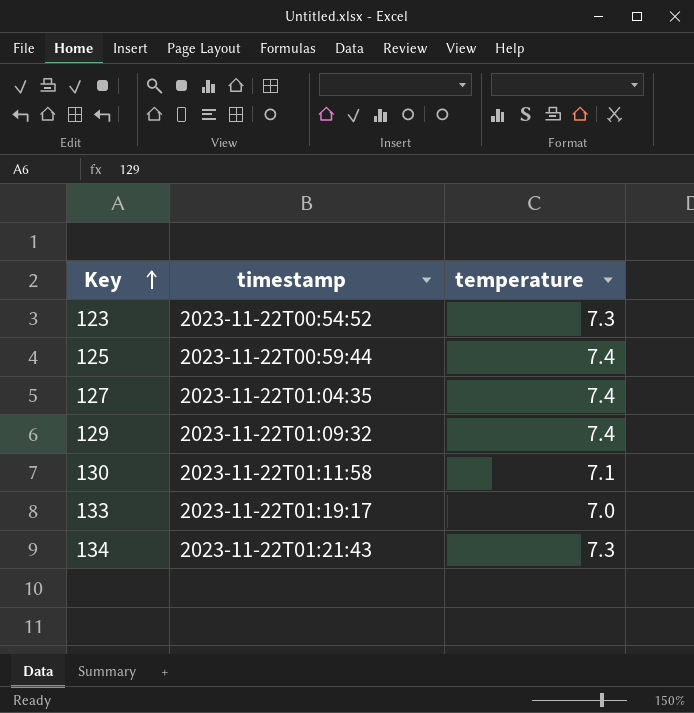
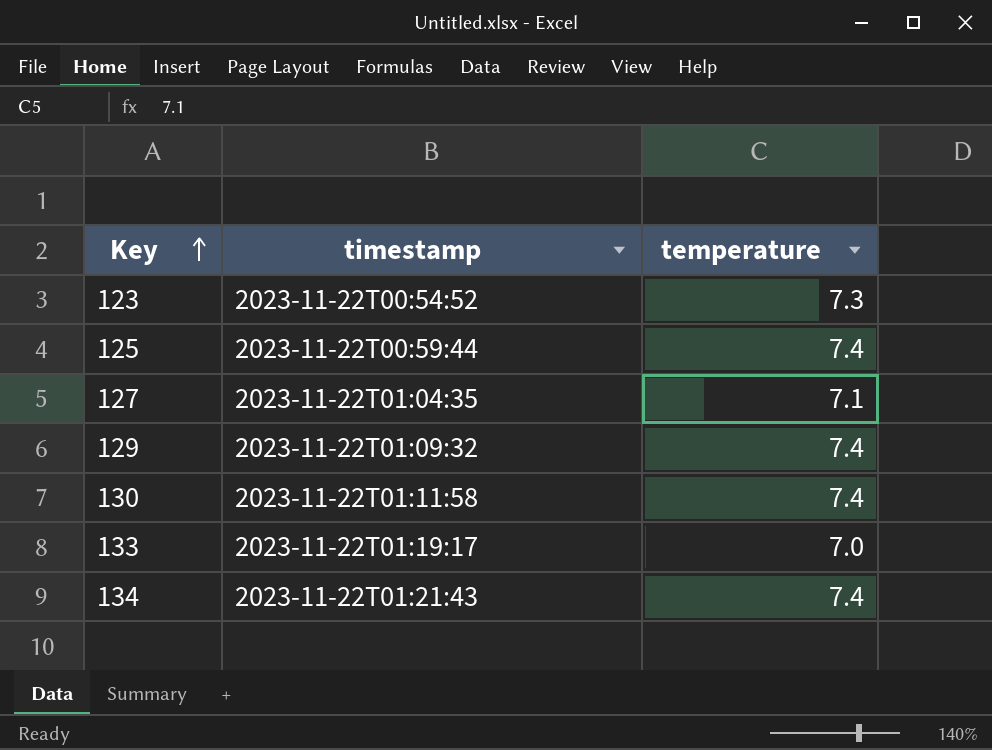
127 | temperature: 7.4 -> 7.1
130 | temperature: 7.1 -> 7.4
134 | temperature: 7.3 -> 7.4

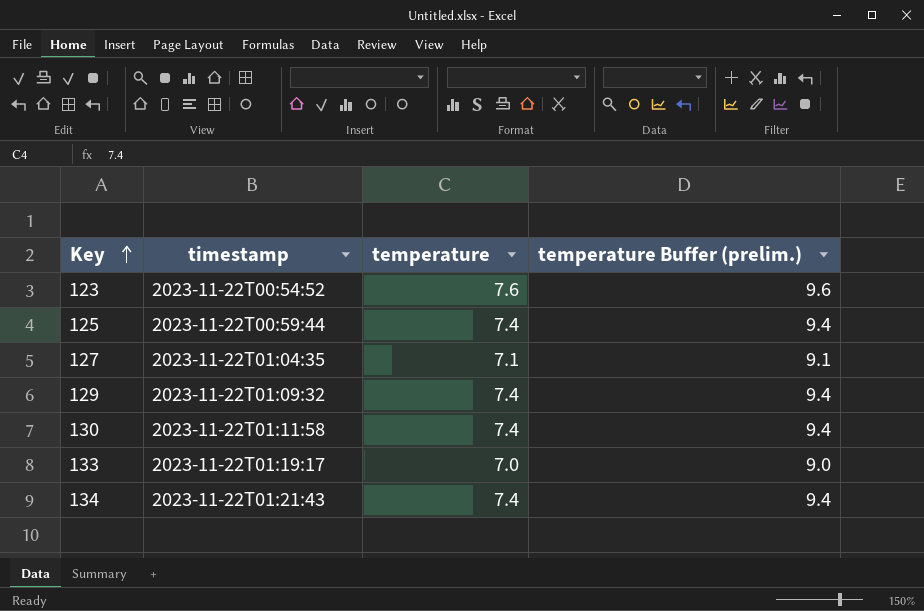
column temperature Buffer (prelim.) | formula: none -> [temperature] + 2
123 | temperature: 7.3 -> 7.6

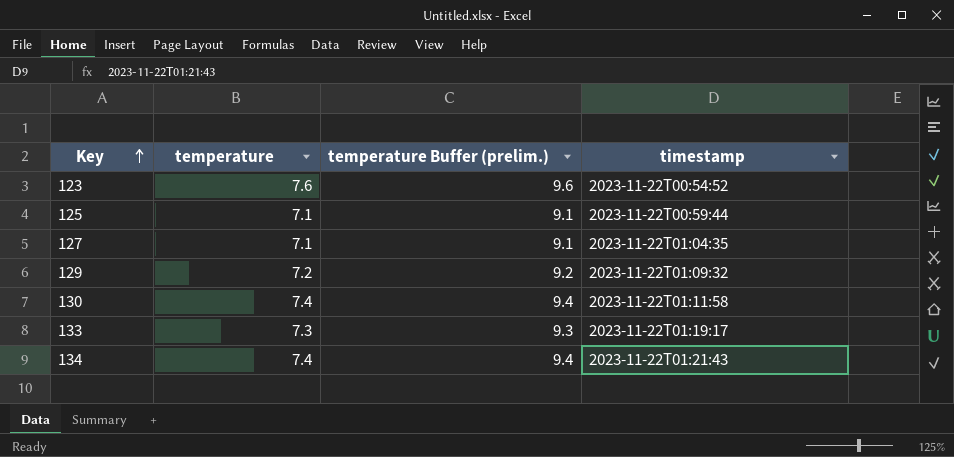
column timestamp | position: 2 -> 4
125 | temperature: 7.4 -> 7.1
125 | temperature Buffer (prelim.): 9.4 -> 9.1
129 | temperature: 7.4 -> 7.2
129 | temperature Buffer (prelim.): 9.4 -> 9.2
133 | temperature: 7.0 -> 7.3
133 | temperature Buffer (prelim.): 9.0 -> 9.3

